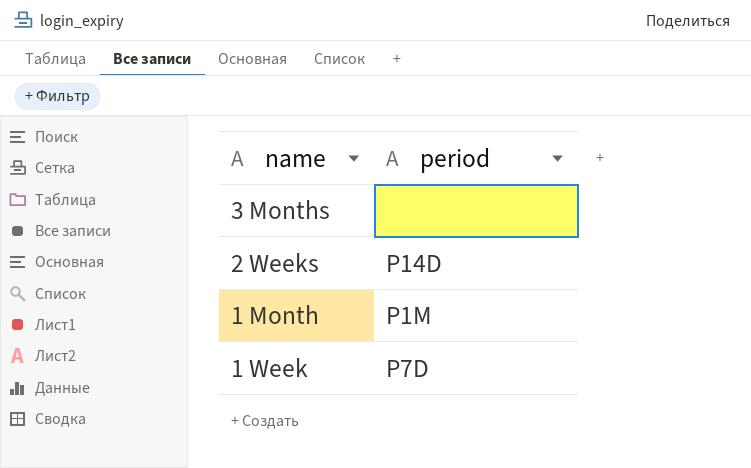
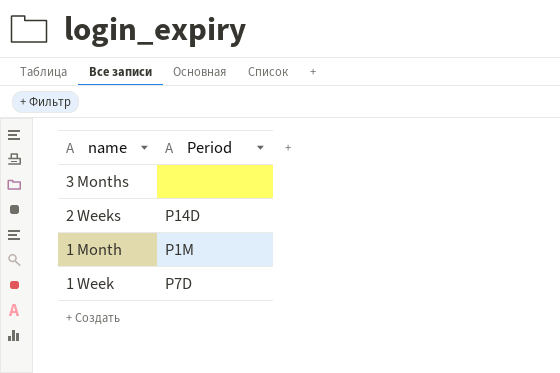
column name: period -> Period

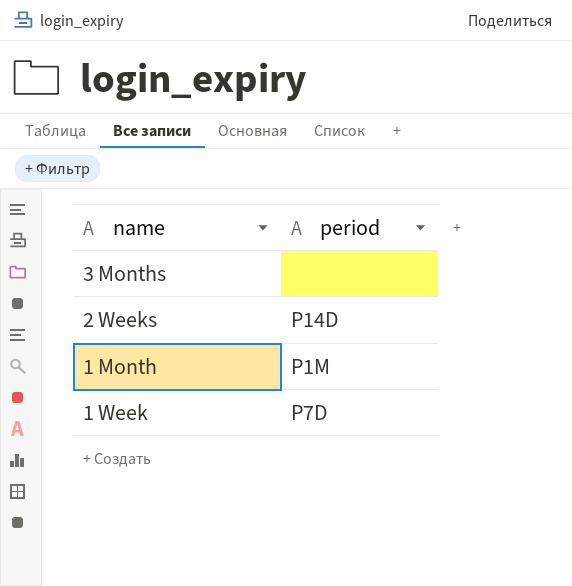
column name: Period -> period

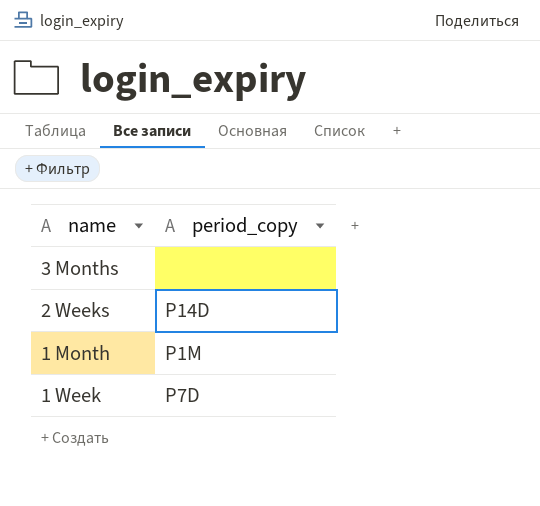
column name: period -> period_copy

